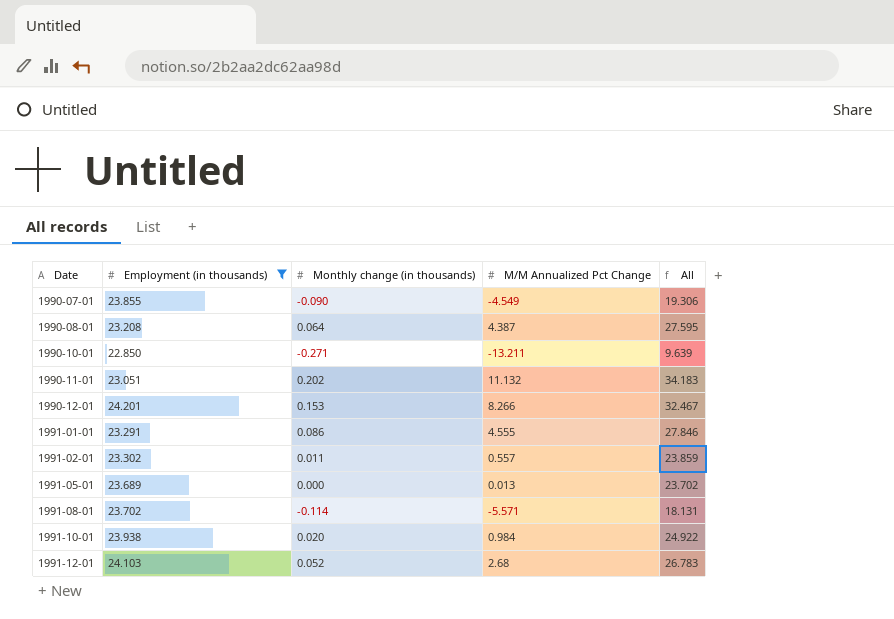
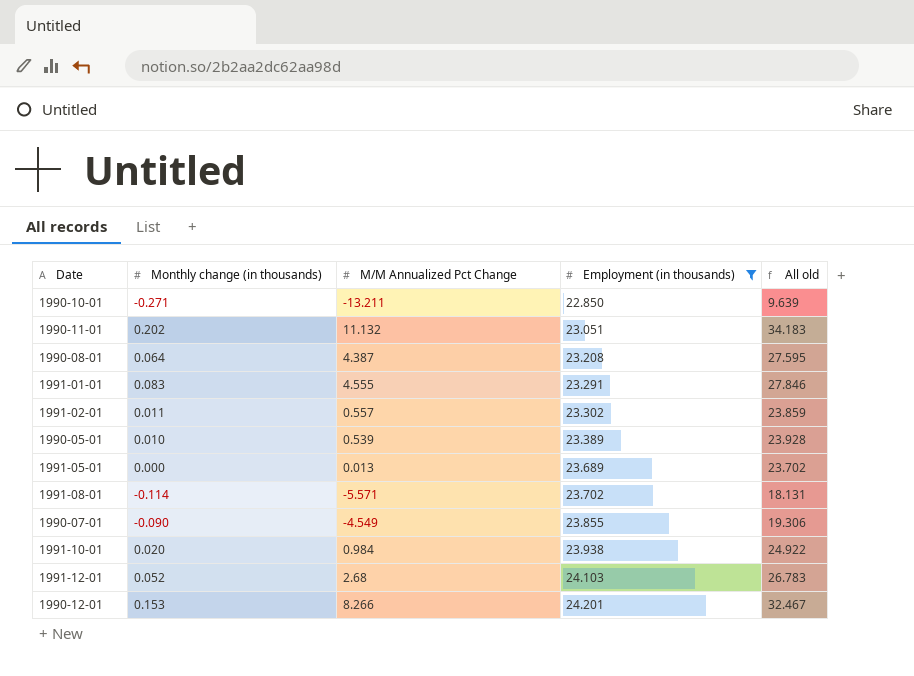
row order: Date ascending -> Employment (in thousands) ascending
column Employment (in thousands) | position: 2 -> 4
column name: All -> All old
1991-01-01 | Monthly change (in thousands): 0.086 -> 0.083
row 1990-05-01: none -> 0.010 | 0.539 | 23.389 | 23.928

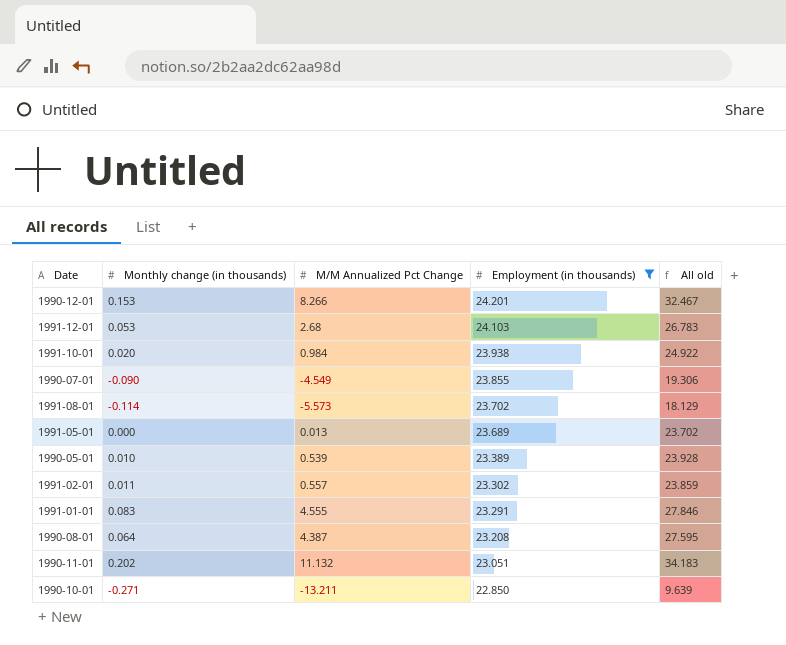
row order: Employment (in thousands) ascending -> Employment (in thousands) descending
1991-12-01 | Monthly change (in thousands): 0.052 -> 0.053
1991-08-01 | M/M Annualized Pct Change: -5.571 -> -5.573
1991-08-01 | All old: 18.131 -> 18.129

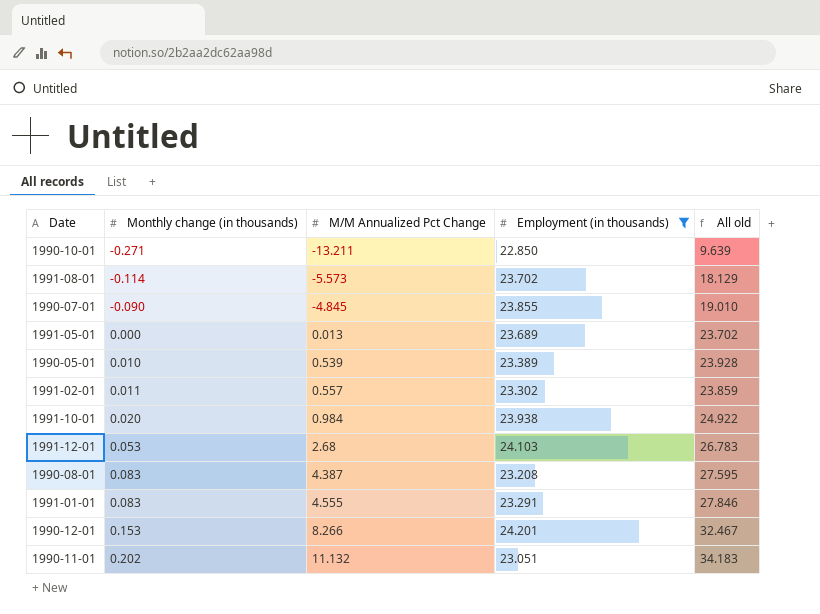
row order: Employment (in thousands) descending -> Monthly change (in thousands) ascending
1990-07-01 | M/M Annualized Pct Change: -4.549 -> -4.845
1990-07-01 | All old: 19.306 -> 19.010
1990-08-01 | Monthly change (in thousands): 0.064 -> 0.083

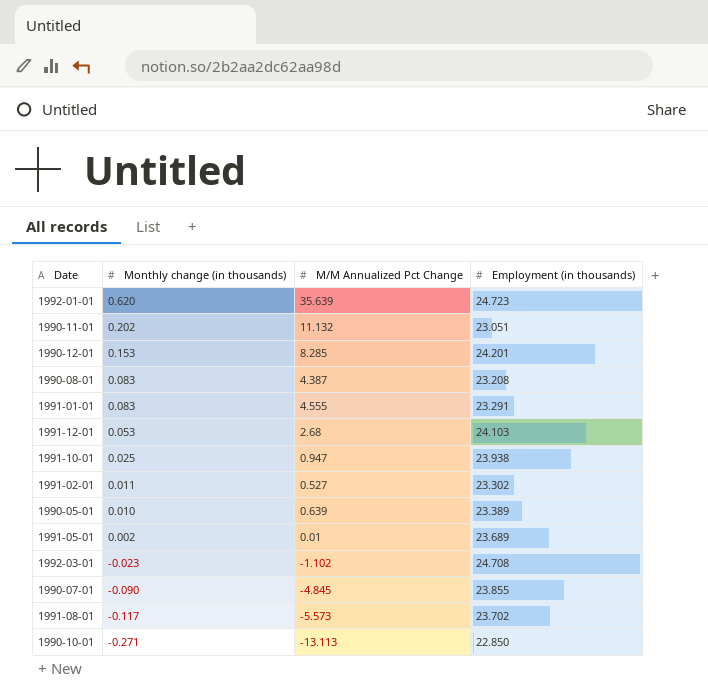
filter: Employment (in thousands) <= 24.201 -> none
row order: Monthly change (in thousands) ascending -> Monthly change (in thousands) descending
column All old | formula: [M/M Annualized Pct Change] + [Employment (in thousands)] -> none
1990-12-01 | M/M Annualized Pct Change: 8.266 -> 8.285
1991-10-01 | Monthly change (in thousands): 0.020 -> 0.025
1991-10-01 | M/M Annualized Pct Change: 0.984 -> 0.947
1991-02-01 | M/M Annualized Pct Change: 0.557 -> 0.527
1990-05-01 | M/M Annualized Pct Change: 0.539 -> 0.639
1991-05-01 | Monthly change (in thousands): 0.000 -> 0.002
1991-05-01 | M/M Annualized Pct Change: 0.013 -> 0.01
1991-08-01 | Monthly change (in thousands): -0.114 -> -0.117
1990-10-01 | M/M Annualized Pct Change: -13.211 -> -13.113

